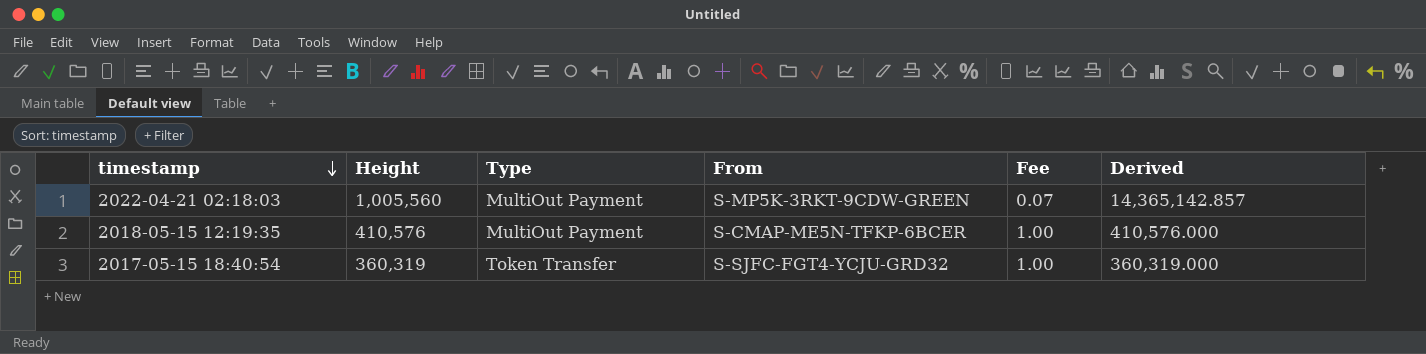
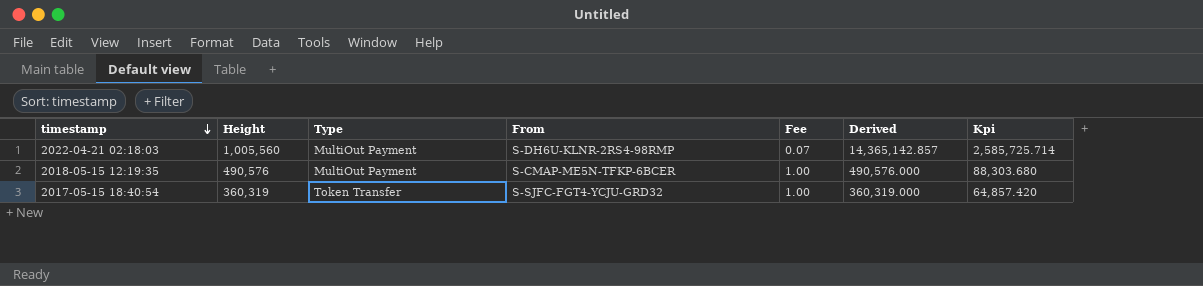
column Kpi | formula: none -> [Derived] * 0.18
2022-04-21 02:18:03 | From: S-MP5K-3RKT-9CDW-GREEN -> S-DH6U-KLNR-2RS4-98RMP
2018-05-15 12:19:35 | Height: 410,576 -> 490,576
2018-05-15 12:19:35 | Derived: 410,576.000 -> 490,576.000

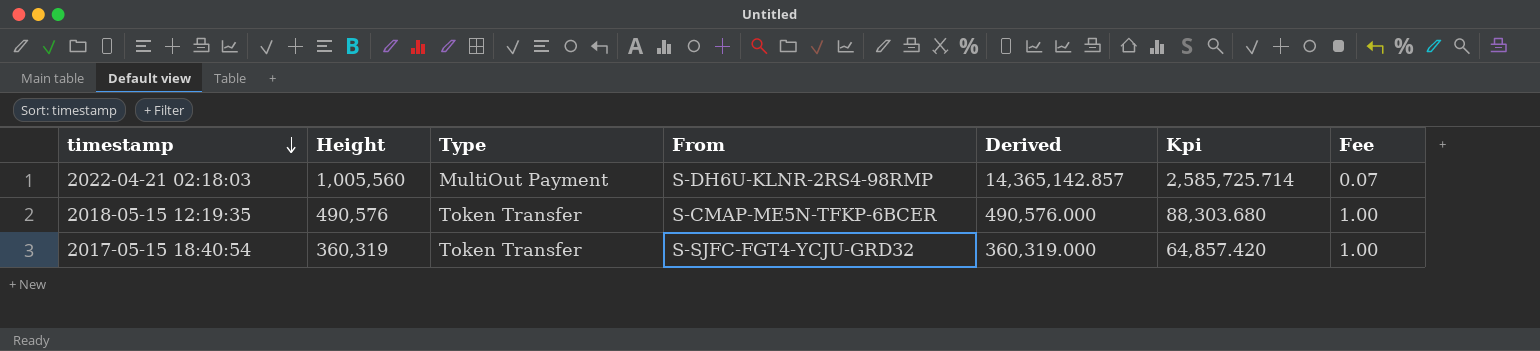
column Fee | position: 5 -> 7
2018-05-15 12:19:35 | Type: MultiOut Payment -> Token Transfer

